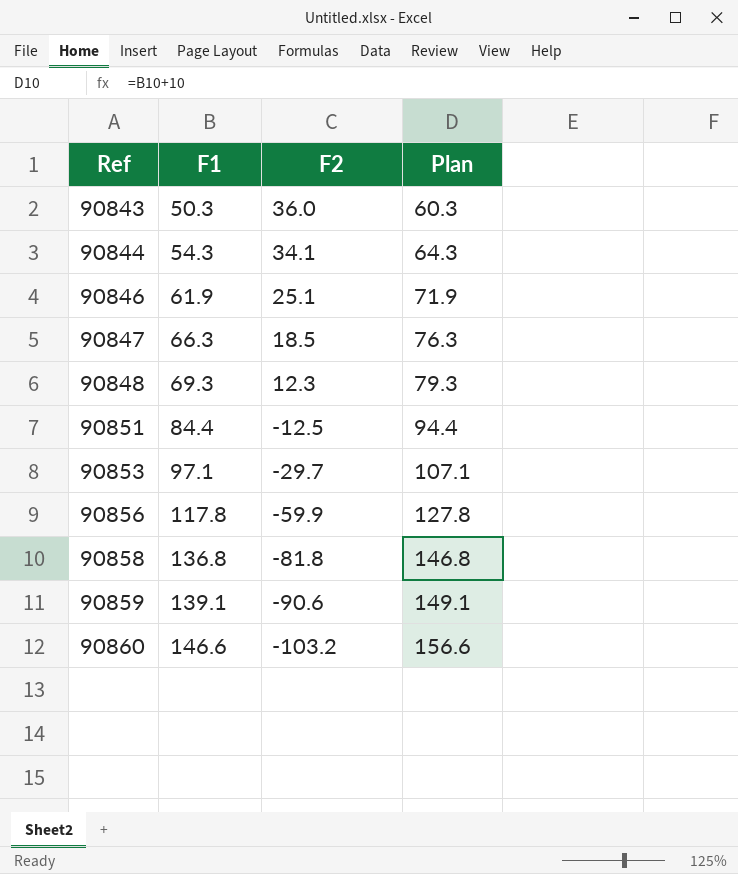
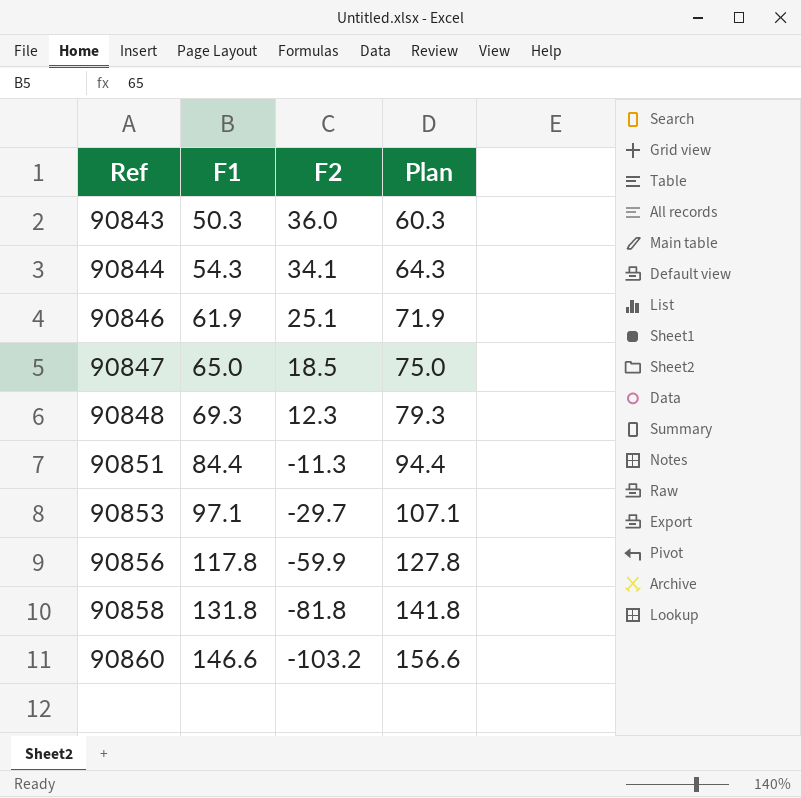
row 90859: 139.1 | -90.6 | 149.1 -> none
90847 | F1: 66.3 -> 65.0
90847 | Plan: 76.3 -> 75.0
90851 | F2: -12.5 -> -11.3
90858 | F1: 136.8 -> 131.8
90858 | Plan: 146.8 -> 141.8

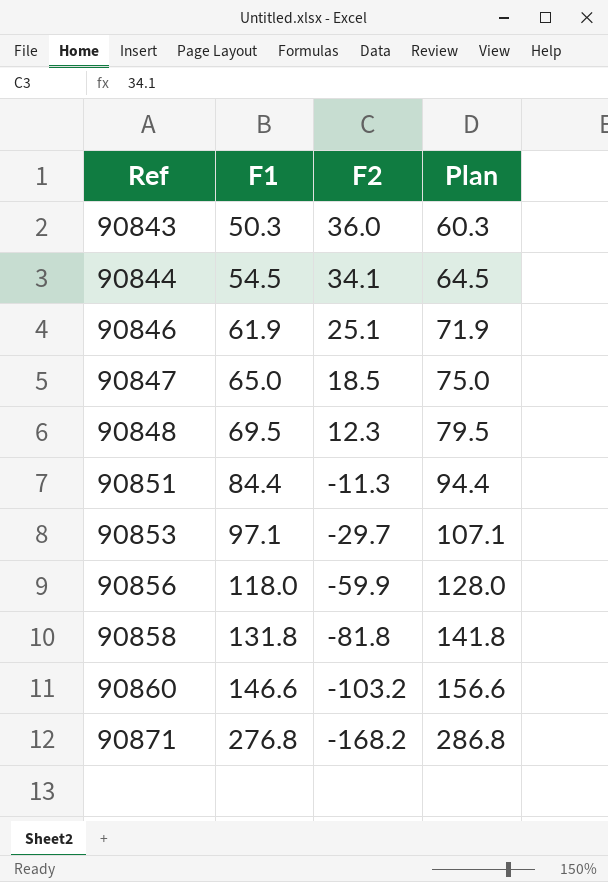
90844 | F1: 54.3 -> 54.5
90844 | Plan: 64.3 -> 64.5
90848 | F1: 69.3 -> 69.5
90848 | Plan: 79.3 -> 79.5
90856 | F1: 117.8 -> 118.0
90856 | Plan: 127.8 -> 128.0
row 90871: none -> 276.8 | -168.2 | 286.8

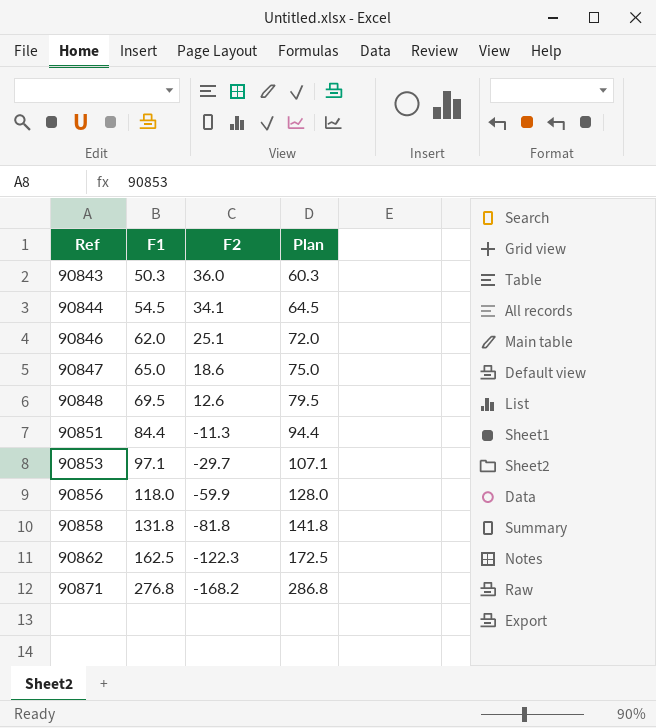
row 90860: 146.6 | -103.2 | 156.6 -> none
90846 | F1: 61.9 -> 62.0
90846 | Plan: 71.9 -> 72.0
90847 | F2: 18.5 -> 18.6
90848 | F2: 12.3 -> 12.6
row 90862: none -> 162.5 | -122.3 | 172.5

